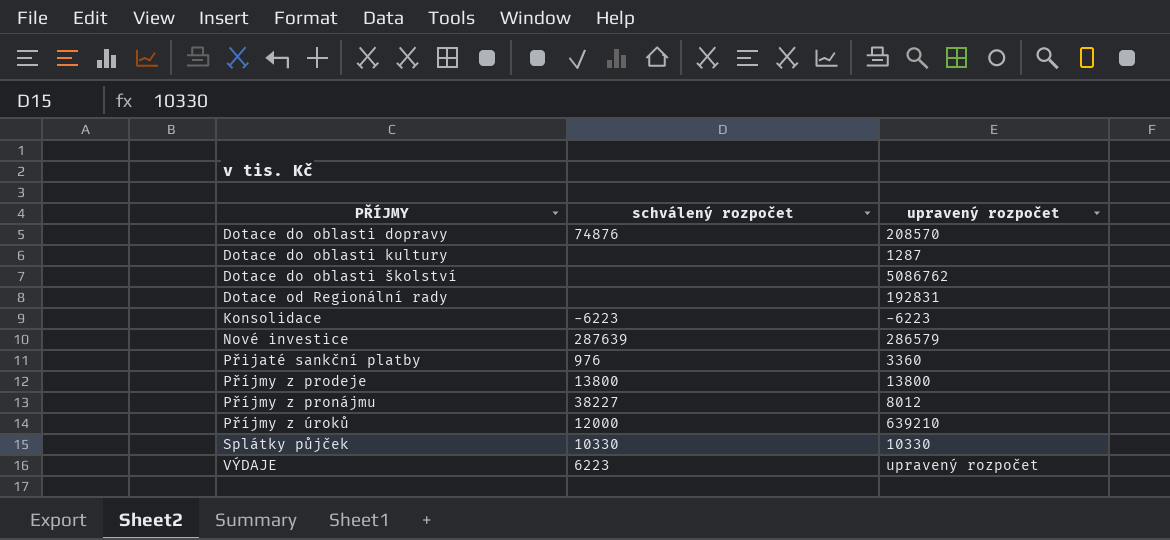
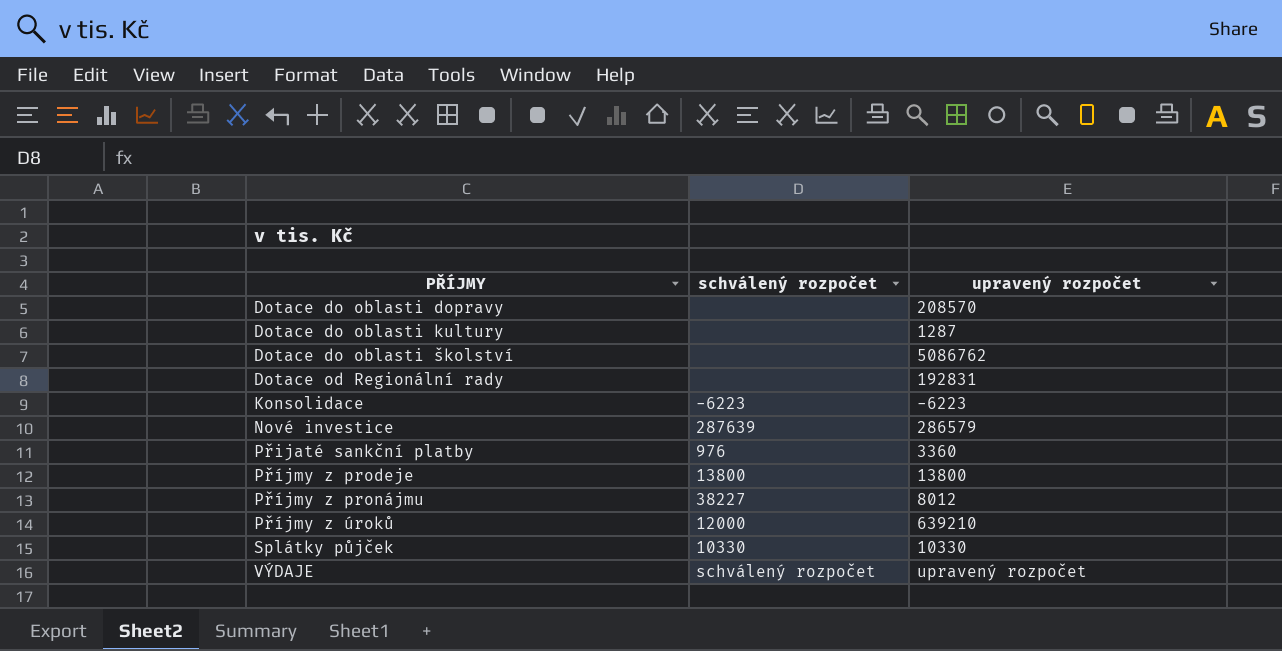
Dotace do oblasti dopravy | schválený rozpočet: 74876 -> none
VÝDAJE | schválený rozpočet: 6223 -> schválený rozpočet

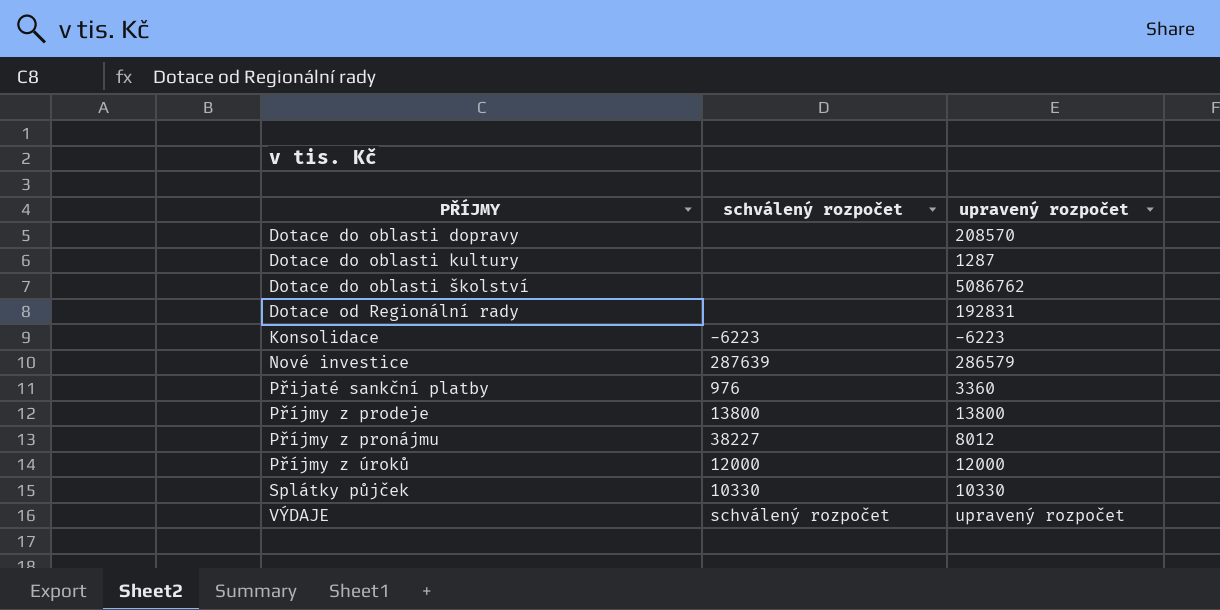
Příjmy z úroků | upravený rozpočet: 639210 -> 12000

